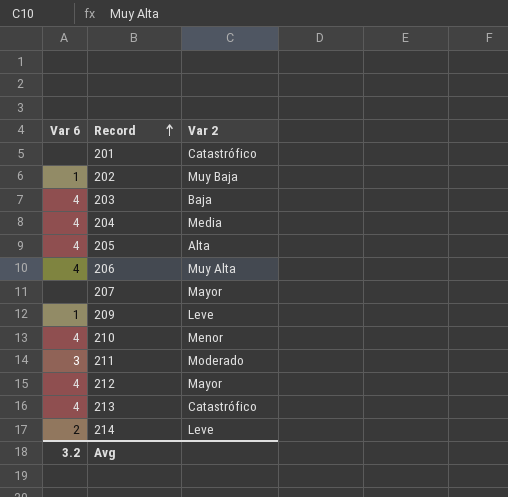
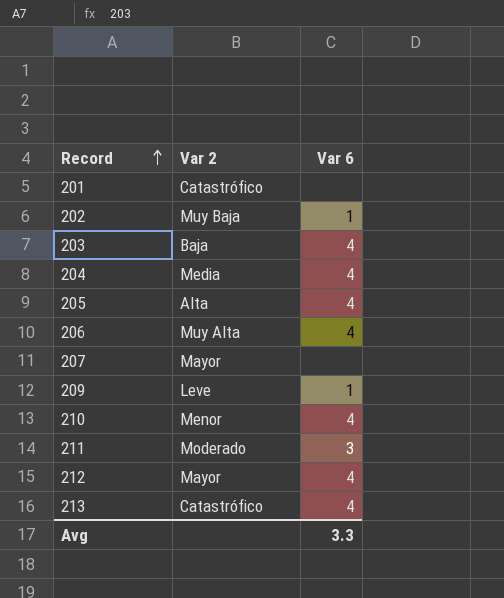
column Var 6 | position: 1 -> 3
row 214: 2 | Leve -> none
Avg | Var 6: 3.2 -> 3.3

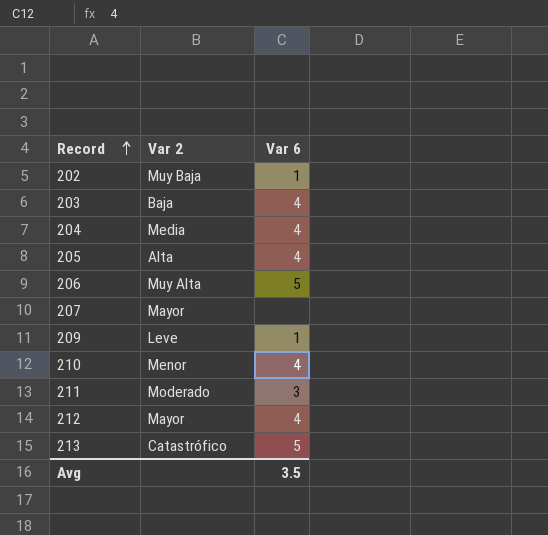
row 201: Catastrófico | none -> none
206 | Var 6: 4 -> 5
213 | Var 6: 4 -> 5
Avg | Var 6: 3.3 -> 3.5

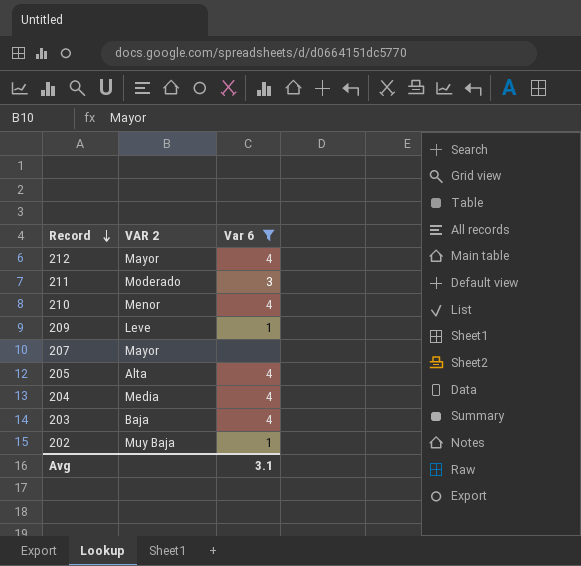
filter: none -> Var 6 != 5
row order: Record ascending -> Record descending
column name: Var 2 -> VAR 2
Avg | Var 6: 3.5 -> 3.1

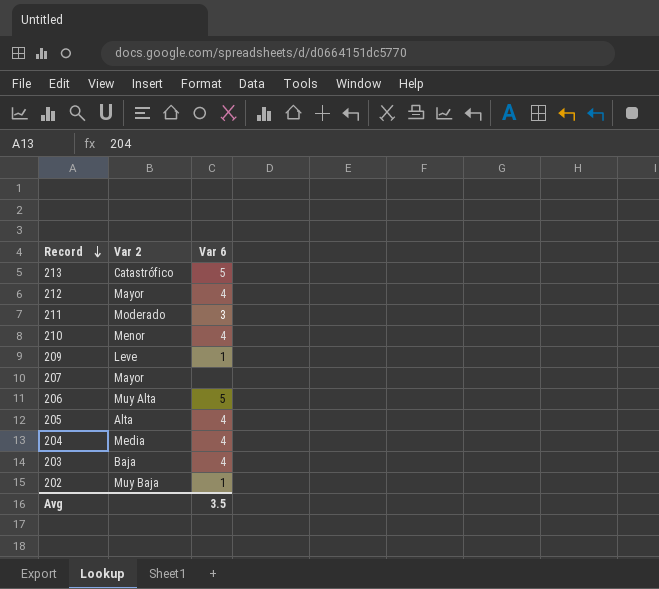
filter: Var 6 != 5 -> none
column name: VAR 2 -> Var 2
Avg | Var 6: 3.1 -> 3.5

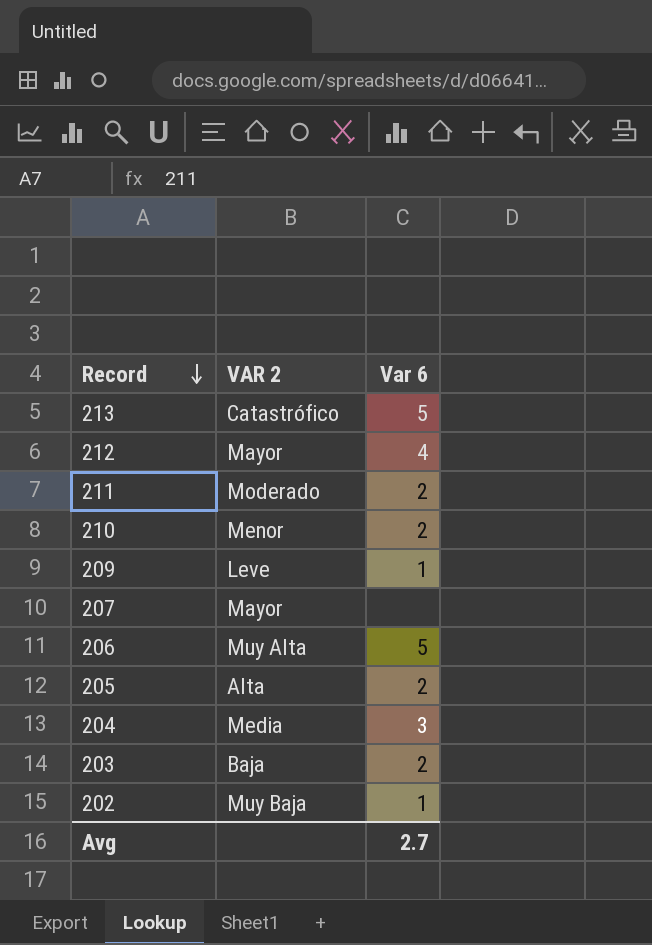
column name: Var 2 -> VAR 2
211 | Var 6: 3 -> 2
210 | Var 6: 4 -> 2
205 | Var 6: 4 -> 2
204 | Var 6: 4 -> 3
203 | Var 6: 4 -> 2
Avg | Var 6: 3.5 -> 2.7

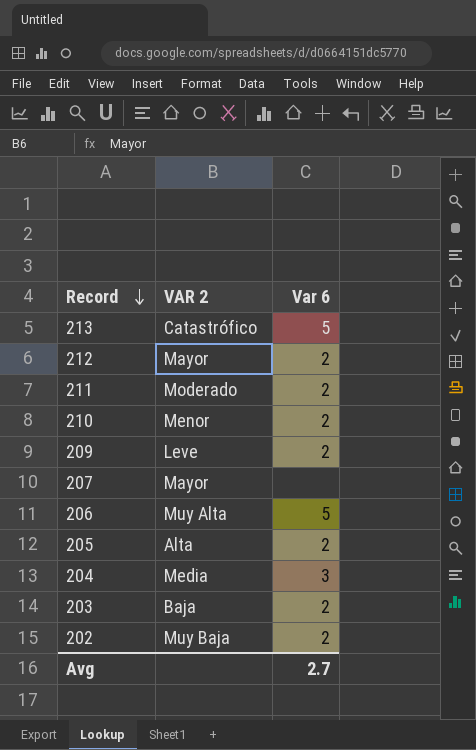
212 | Var 6: 4 -> 2
209 | Var 6: 1 -> 2
202 | Var 6: 1 -> 2

